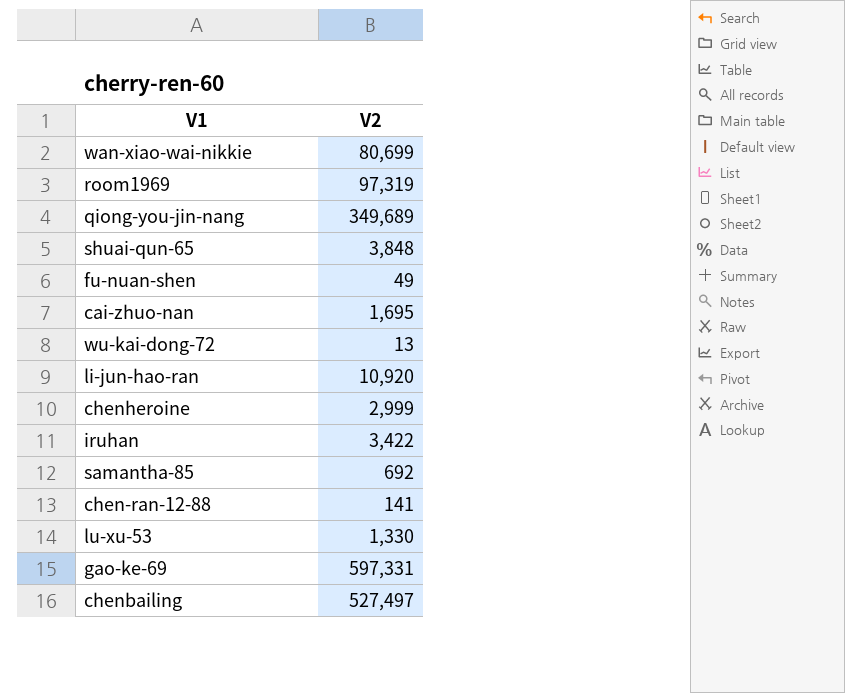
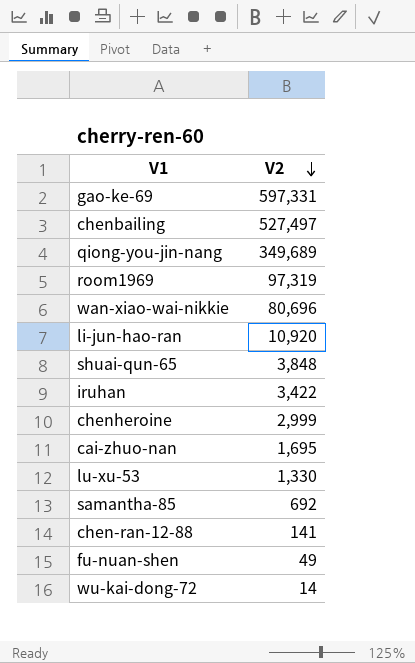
row order: none -> V2 descending
wan-xiao-wai-nikkie | V2: 80,699 -> 80,696
wu-kai-dong-72 | V2: 13 -> 14

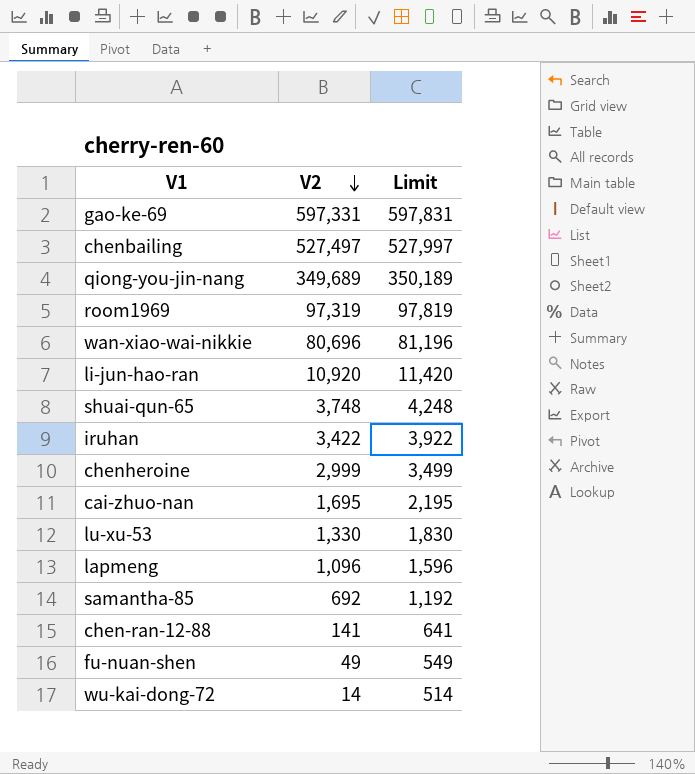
column Limit | formula: none -> [V2] + 500
shuai-qun-65 | V2: 3,848 -> 3,748
row lapmeng: none -> 1,096 | 1,596

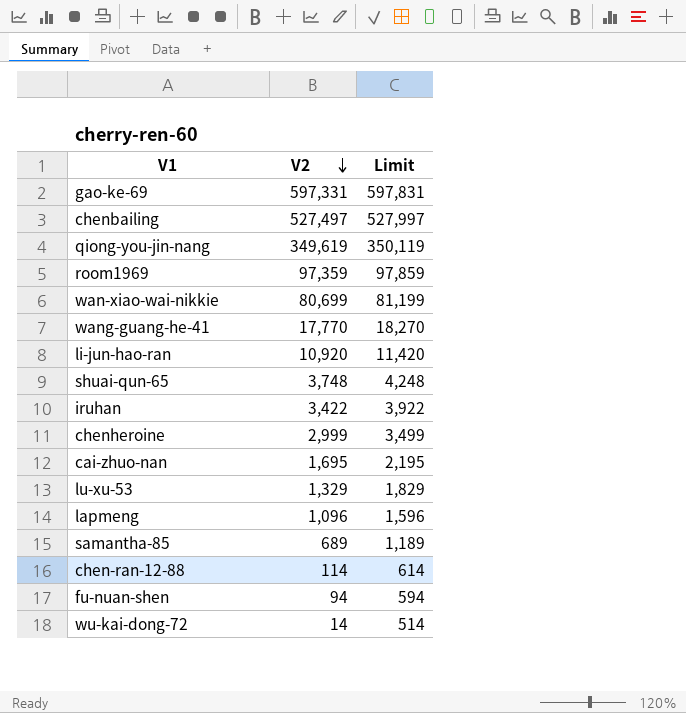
qiong-you-jin-nang | V2: 349,689 -> 349,619
qiong-you-jin-nang | Limit: 350,189 -> 350,119
room1969 | V2: 97,319 -> 97,359
room1969 | Limit: 97,819 -> 97,859
wan-xiao-wai-nikkie | V2: 80,696 -> 80,699
wan-xiao-wai-nikkie | Limit: 81,196 -> 81,199
row wang-guang-he-41: none -> 17,770 | 18,270
lu-xu-53 | V2: 1,330 -> 1,329
lu-xu-53 | Limit: 1,830 -> 1,829
samantha-85 | V2: 692 -> 689
samantha-85 | Limit: 1,192 -> 1,189
chen-ran-12-88 | V2: 141 -> 114
chen-ran-12-88 | Limit: 641 -> 614
fu-nuan-shen | V2: 49 -> 94
fu-nuan-shen | Limit: 549 -> 594

